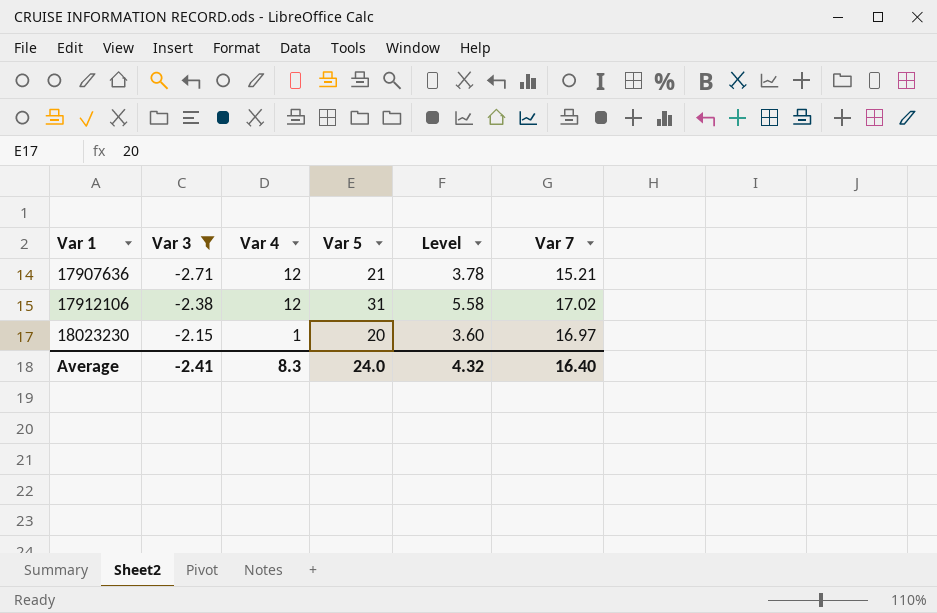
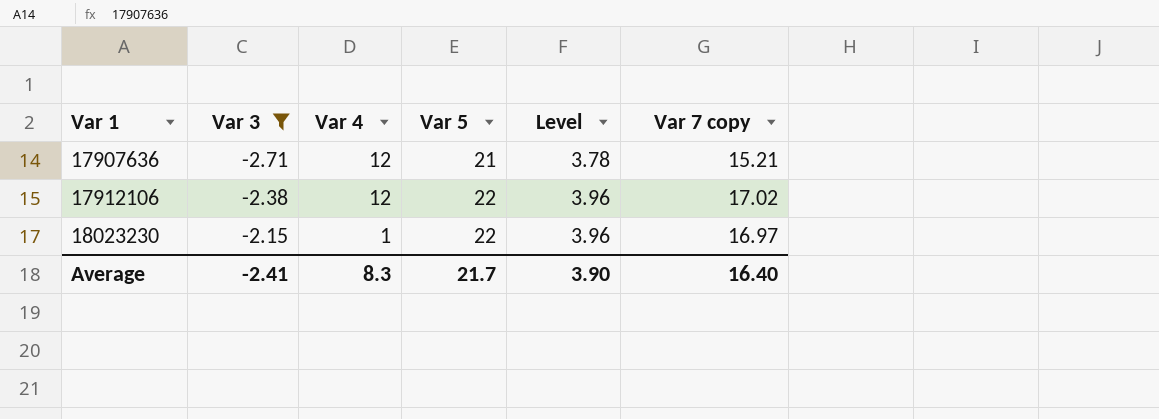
column name: Var 7 -> Var 7 copy
17912106 | Var 5: 31 -> 22
17912106 | Level: 5.58 -> 3.96
18023230 | Var 5: 20 -> 22
18023230 | Level: 3.60 -> 3.96
Average | Var 5: 24.0 -> 21.7
Average | Level: 4.32 -> 3.90

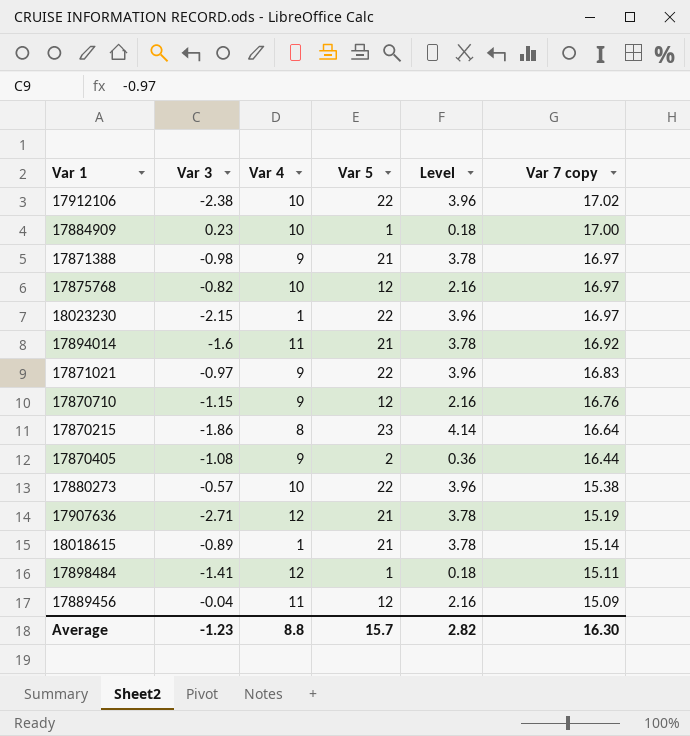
filter: Var 3 <= -2.15 -> none
row order: Var 1 ascending -> Var 7 copy descending
17912106 | Var 4: 12 -> 10
17907636 | Var 7 copy: 15.21 -> 15.19
Average | Var 3: -2.41 -> -1.23
Average | Var 4: 8.3 -> 8.8
Average | Var 5: 21.7 -> 15.7
Average | Level: 3.90 -> 2.82
Average | Var 7 copy: 16.40 -> 16.30

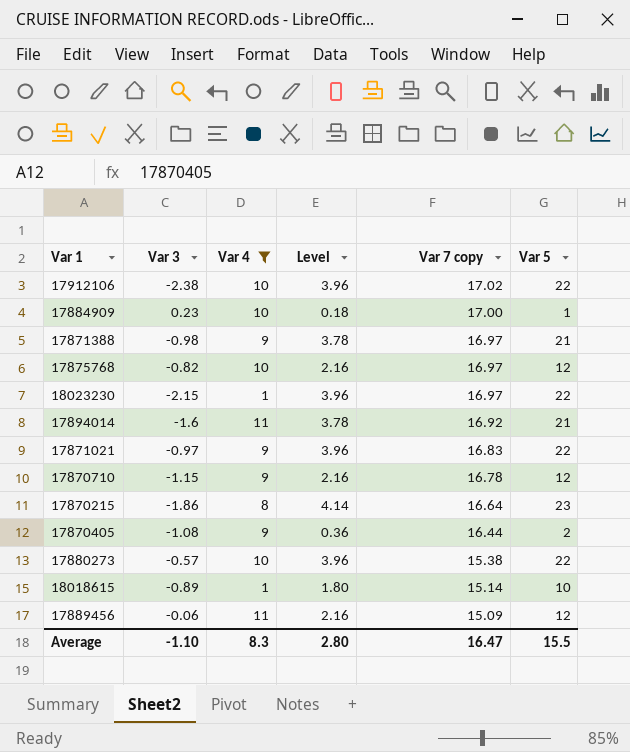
filter: none -> Var 4 != 12
column Var 5 | position: 4 -> 6
17870710 | Var 7 copy: 16.76 -> 16.78
18018615 | Level: 3.78 -> 1.80
18018615 | Var 5: 21 -> 10
17889456 | Var 3: -0.04 -> -0.06
Average | Var 3: -1.23 -> -1.10
Average | Var 4: 8.8 -> 8.3
Average | Level: 2.82 -> 2.80
Average | Var 7 copy: 16.30 -> 16.47
Average | Var 5: 15.7 -> 15.5

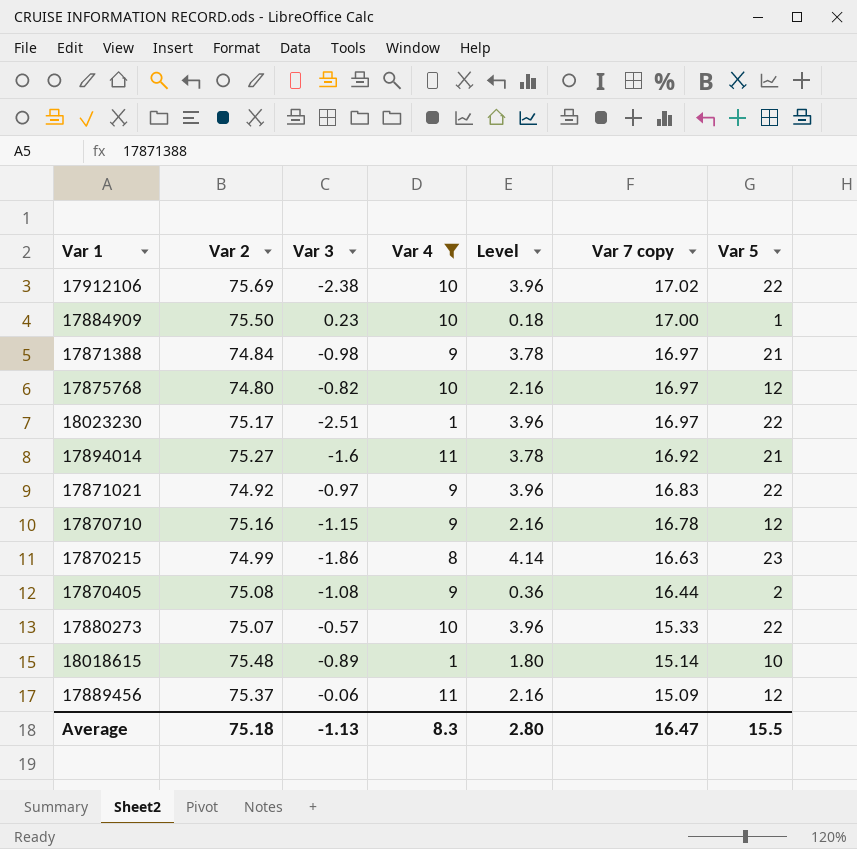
column Var 2 | position: none -> 2
18023230 | Var 3: -2.15 -> -2.51
17870215 | Var 7 copy: 16.64 -> 16.63
17880273 | Var 7 copy: 15.38 -> 15.33
Average | Var 3: -1.10 -> -1.13

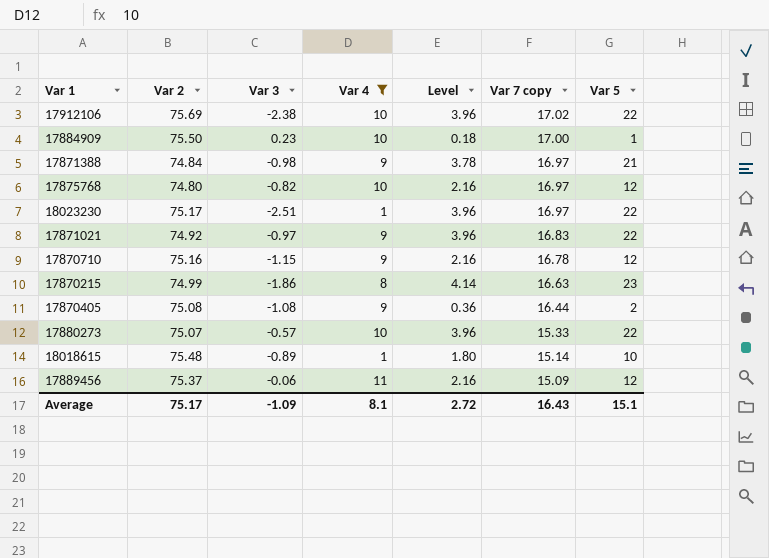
row 17894014: 75.27 | -1.6 | 11 | 3.78 | 16.92 | 21 -> none
Average | Var 2: 75.18 -> 75.17
Average | Var 3: -1.13 -> -1.09
Average | Var 4: 8.3 -> 8.1
Average | Level: 2.80 -> 2.72
Average | Var 7 copy: 16.47 -> 16.43
Average | Var 5: 15.5 -> 15.1

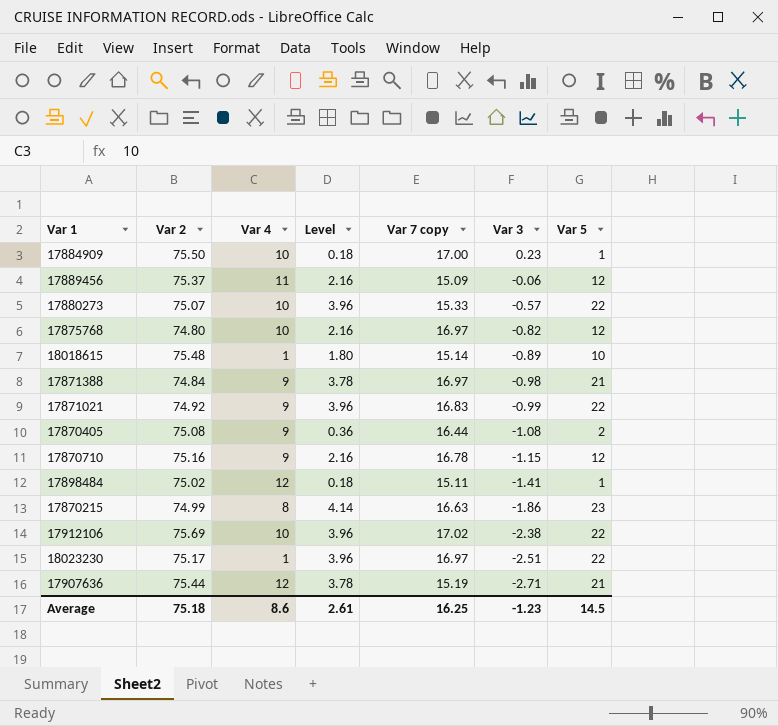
filter: Var 4 != 12 -> none
row order: Var 7 copy descending -> Var 3 descending
column Var 3 | position: 3 -> 6
17871021 | Var 3: -0.97 -> -0.99
Average | Var 2: 75.17 -> 75.18
Average | Var 4: 8.1 -> 8.6
Average | Level: 2.72 -> 2.61
Average | Var 7 copy: 16.43 -> 16.25
Average | Var 3: -1.09 -> -1.23
Average | Var 5: 15.1 -> 14.5

